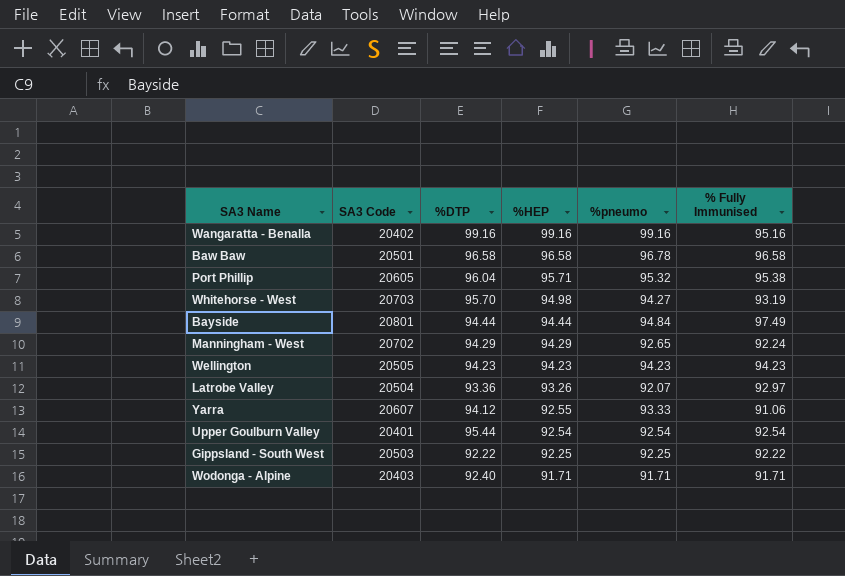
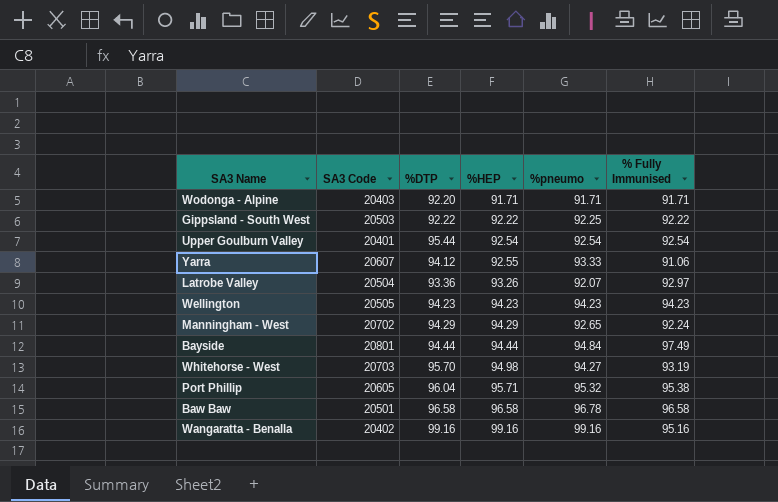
row order: %HEP descending -> %HEP ascending
Wodonga - Alpine | %DTP: 92.40 -> 92.20
Gippsland - South West | %HEP: 92.25 -> 92.22

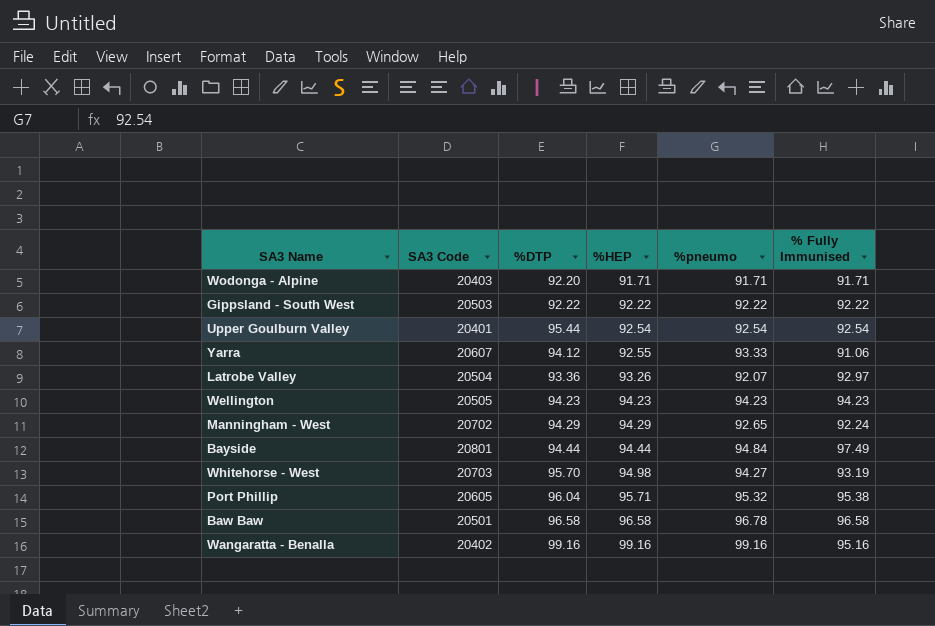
Gippsland - South West | %pneumo: 92.25 -> 92.22

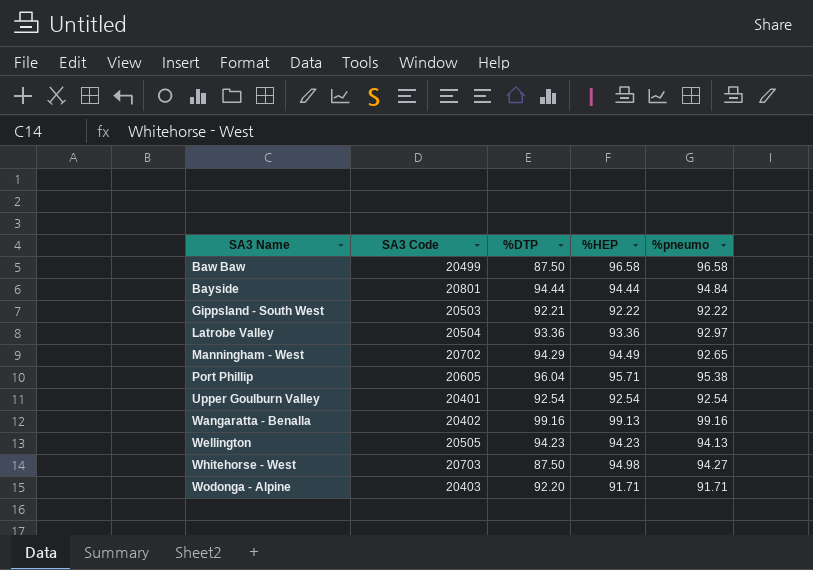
row order: %HEP ascending -> SA3 Name ascending
column % Fully Immunised | position: 6 -> none
row Yarra: 20607 | 94.12 | 92.55 | 93.33 | 91.06 -> none
Baw Baw | SA3 Code: 20501 -> 20499
Baw Baw | %DTP: 96.58 -> 87.50
Baw Baw | %pneumo: 96.78 -> 96.58
Gippsland - South West | %DTP: 92.22 -> 92.21
Latrobe Valley | %HEP: 93.26 -> 93.36
Latrobe Valley | %pneumo: 92.07 -> 92.97
Manningham - West | %HEP: 94.29 -> 94.49
Port Phillip | %pneumo: 95.32 -> 95.38
Upper Goulburn Valley | %DTP: 95.44 -> 92.54
Wangaratta - Benalla | %HEP: 99.16 -> 99.13
Wellington | %pneumo: 94.23 -> 94.13
Whitehorse - West | %DTP: 95.70 -> 87.50

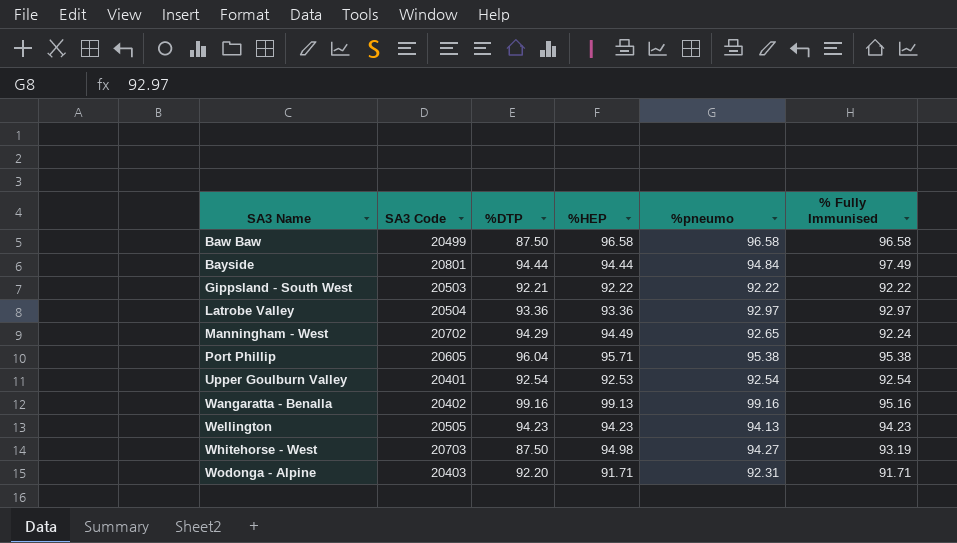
column % Fully Immunised | position: none -> 6
Upper Goulburn Valley | %HEP: 92.54 -> 92.53
Wodonga - Alpine | %pneumo: 91.71 -> 92.31

